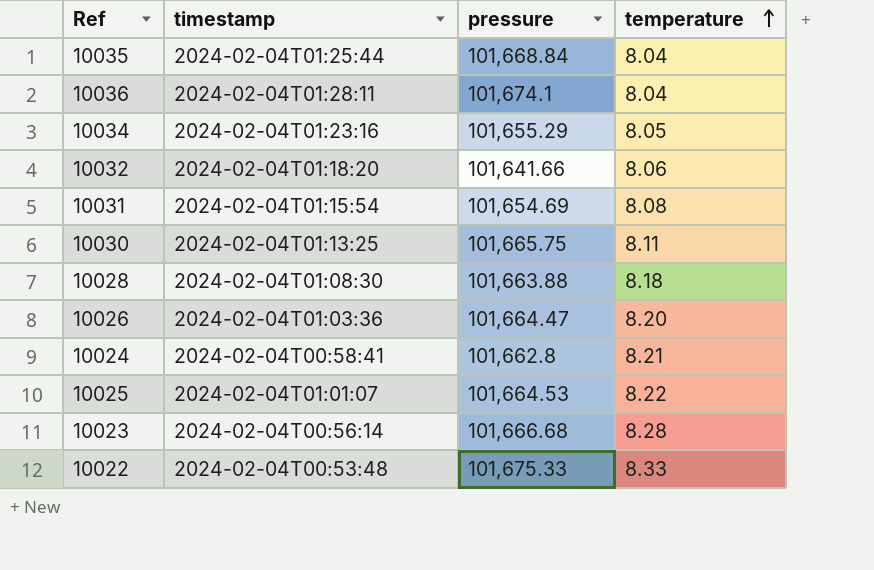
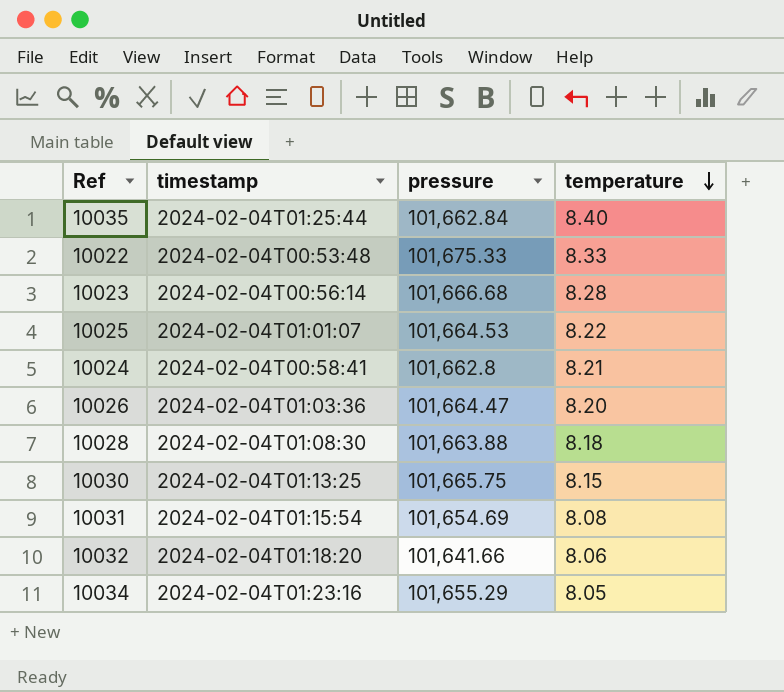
row order: temperature ascending -> temperature descending
row 10036: 2024-02-04T01:28:11 | 101,674.1 | 8.04 -> none
10035 | pressure: 101,668.84 -> 101,662.84
10035 | temperature: 8.04 -> 8.40
10030 | temperature: 8.11 -> 8.15

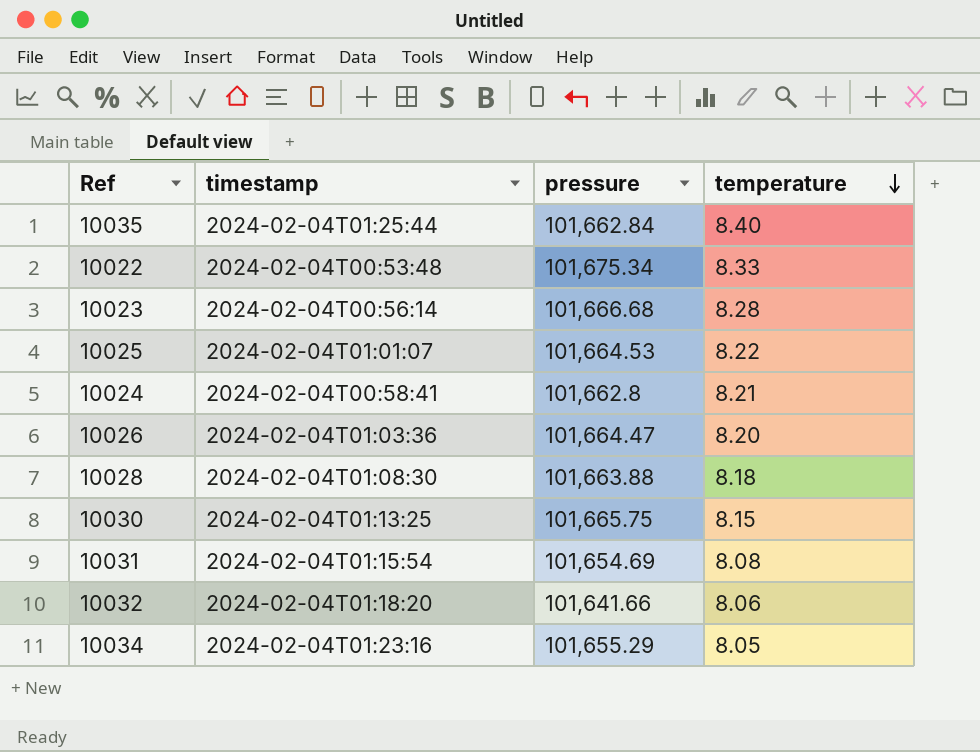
10022 | pressure: 101,675.33 -> 101,675.34

